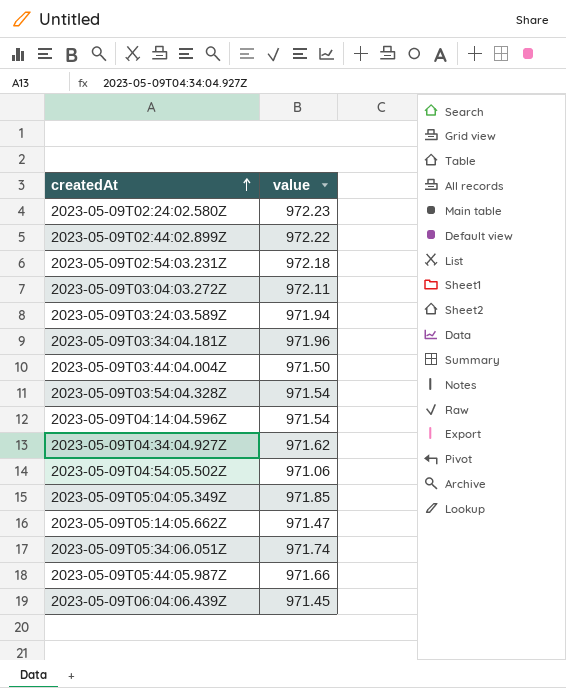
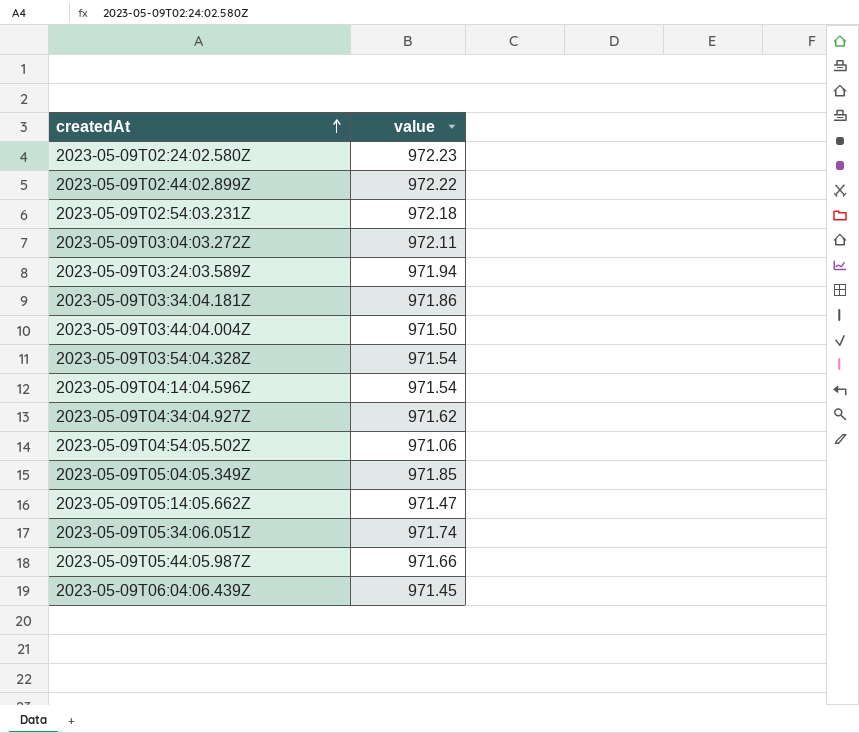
2023-05-09T03:34:04.181Z | value: 971.96 -> 971.86

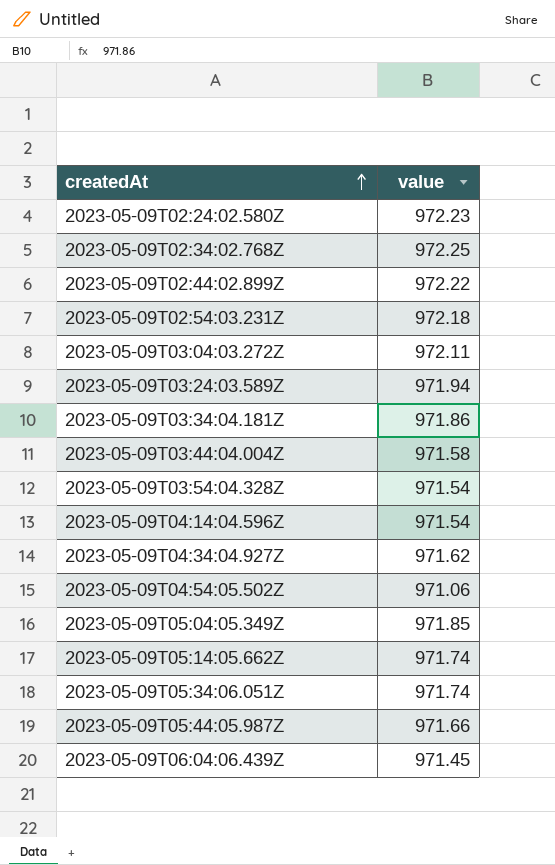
row 2023-05-09T02:34:02.768Z: none -> 972.25
2023-05-09T03:44:04.004Z | value: 971.50 -> 971.58
2023-05-09T05:14:05.662Z | value: 971.47 -> 971.74

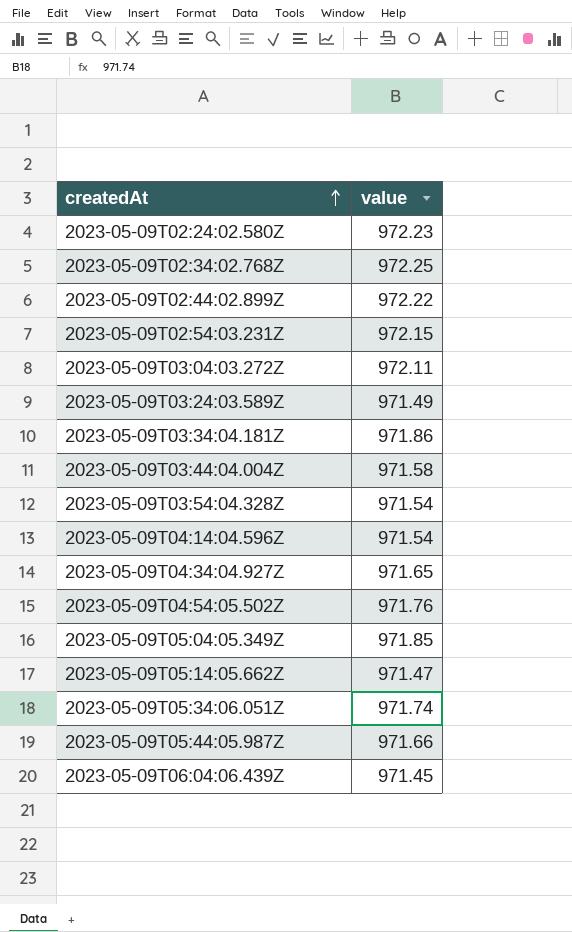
2023-05-09T02:54:03.231Z | value: 972.18 -> 972.15
2023-05-09T03:24:03.589Z | value: 971.94 -> 971.49
2023-05-09T04:34:04.927Z | value: 971.62 -> 971.65
2023-05-09T04:54:05.502Z | value: 971.06 -> 971.76
2023-05-09T05:14:05.662Z | value: 971.74 -> 971.47

